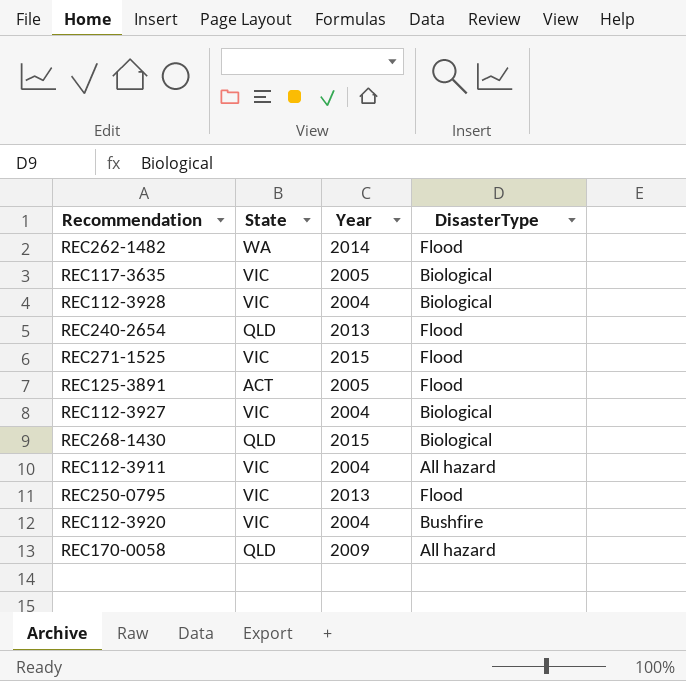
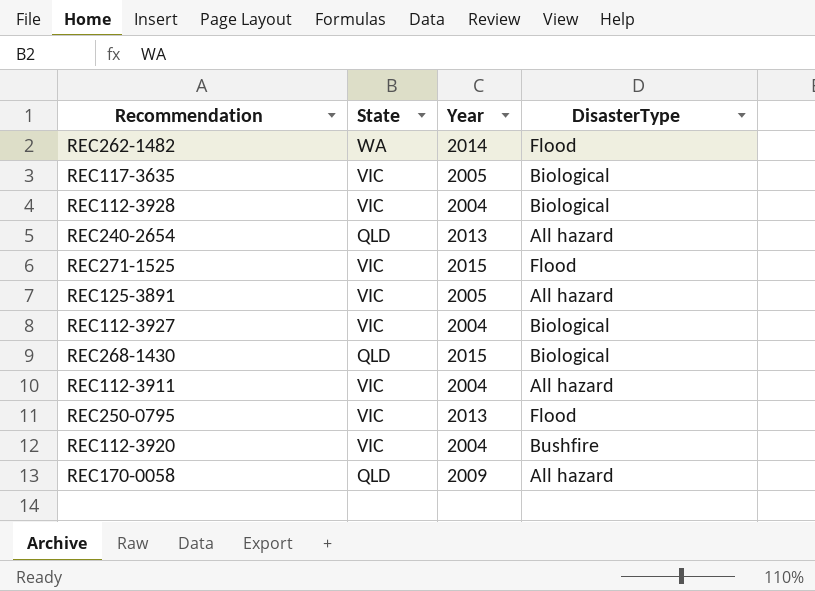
REC240-2654 | DisasterType: Flood -> All hazard
REC125-3891 | State: ACT -> VIC
REC125-3891 | DisasterType: Flood -> All hazard

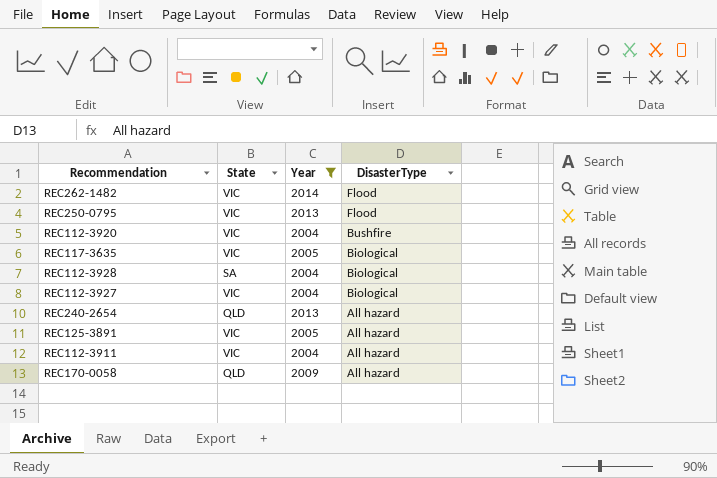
filter: none -> Year != 2015
row order: none -> DisasterType descending
REC262-1482 | State: WA -> VIC
REC112-3928 | State: VIC -> SA

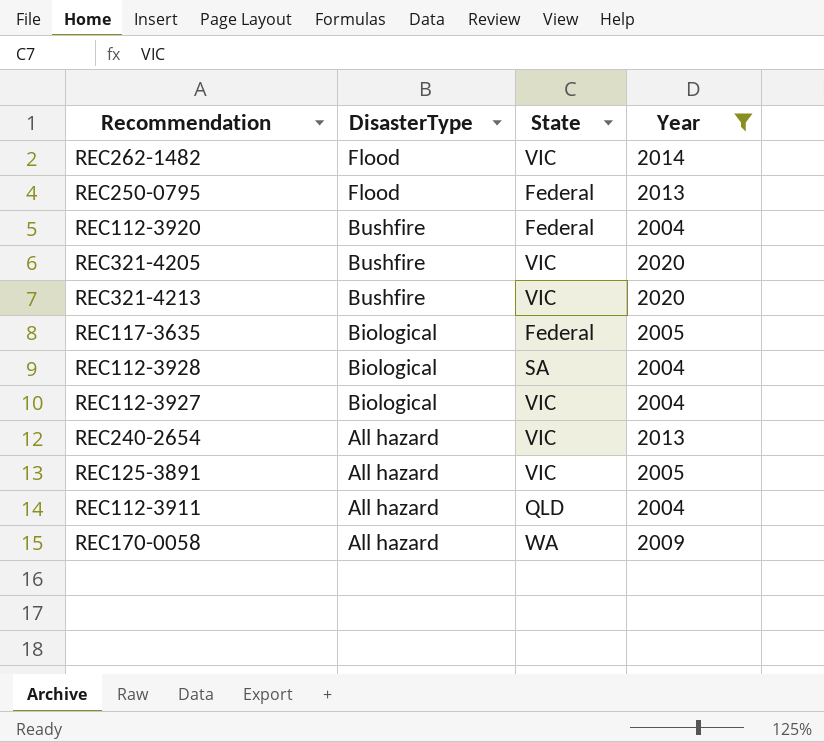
column DisasterType | position: 4 -> 2
REC250-0795 | State: VIC -> Federal
REC112-3920 | State: VIC -> Federal
row REC321-4205: none -> Bushfire | VIC | 2020
row REC321-4213: none -> Bushfire | VIC | 2020
REC117-3635 | State: VIC -> Federal
REC240-2654 | State: QLD -> VIC
REC112-3911 | State: VIC -> QLD
REC170-0058 | State: QLD -> WA

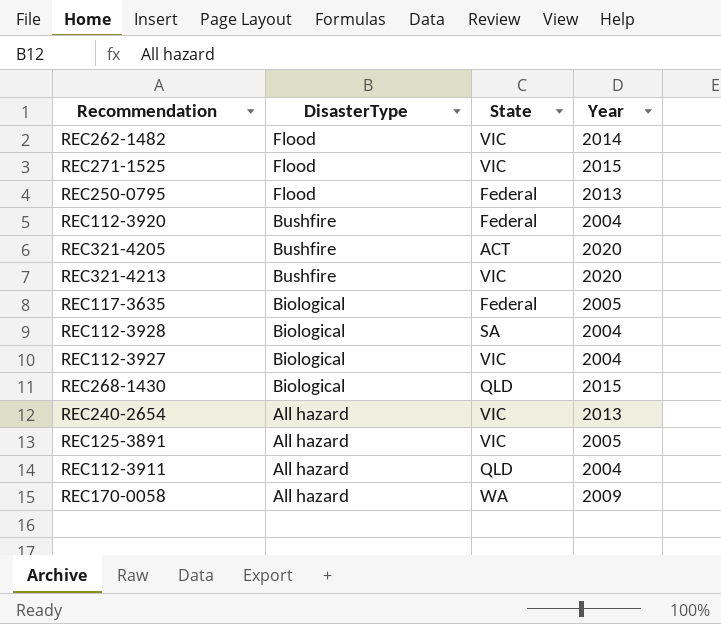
filter: Year != 2015 -> none
REC321-4205 | State: VIC -> ACT

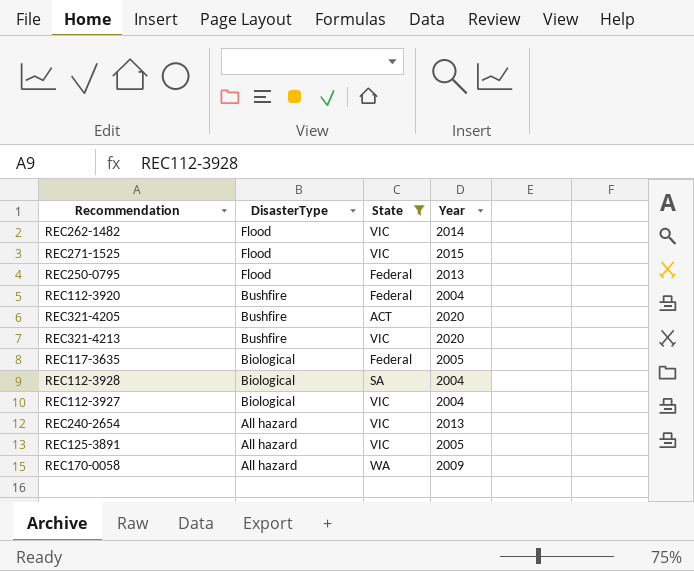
filter: none -> State != QLD

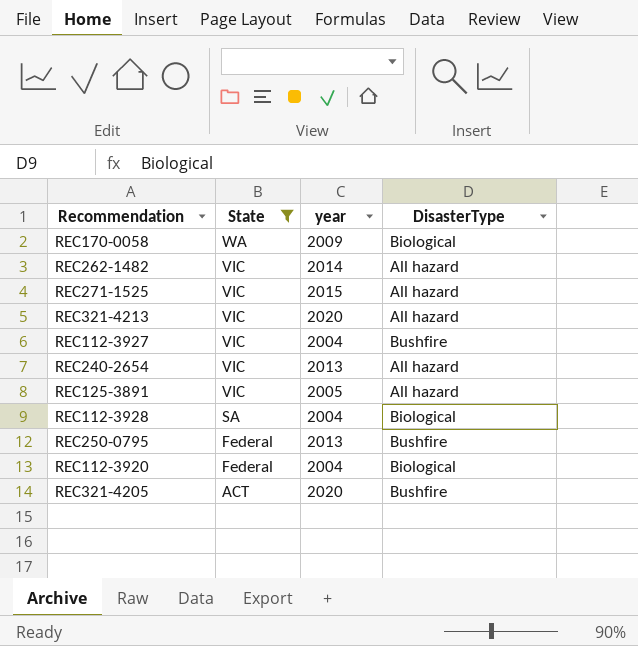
row order: DisasterType descending -> State descending
column name: Year -> year
column DisasterType | position: 2 -> 4
row REC117-3635: Biological | Federal | 2005 -> none
REC170-0058 | DisasterType: All hazard -> Biological
REC262-1482 | DisasterType: Flood -> All hazard
REC271-1525 | DisasterType: Flood -> All hazard
REC321-4213 | DisasterType: Bushfire -> All hazard
REC112-3927 | DisasterType: Biological -> Bushfire
REC250-0795 | DisasterType: Flood -> Bushfire
REC112-3920 | DisasterType: Bushfire -> Biological

